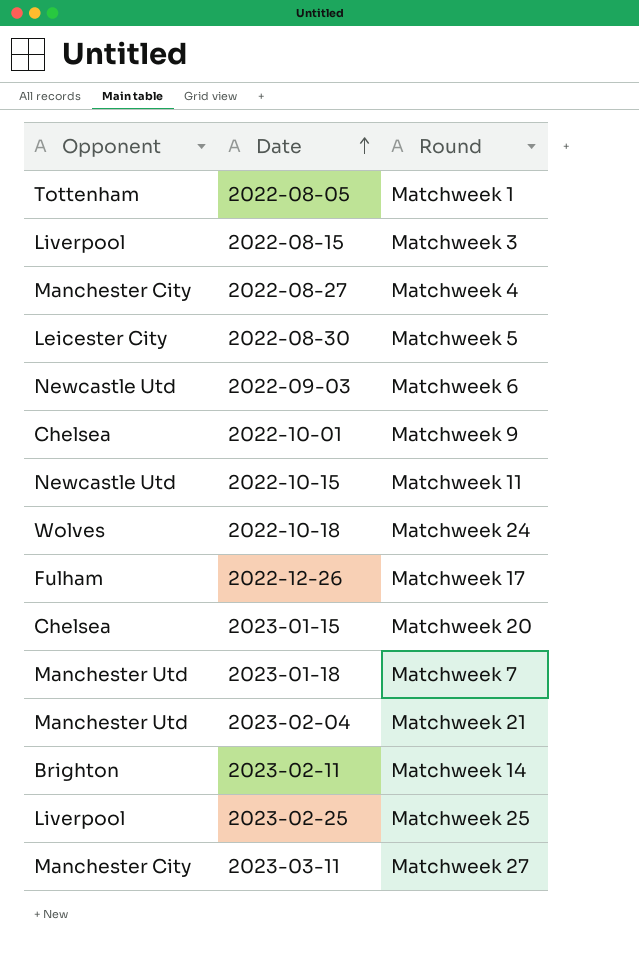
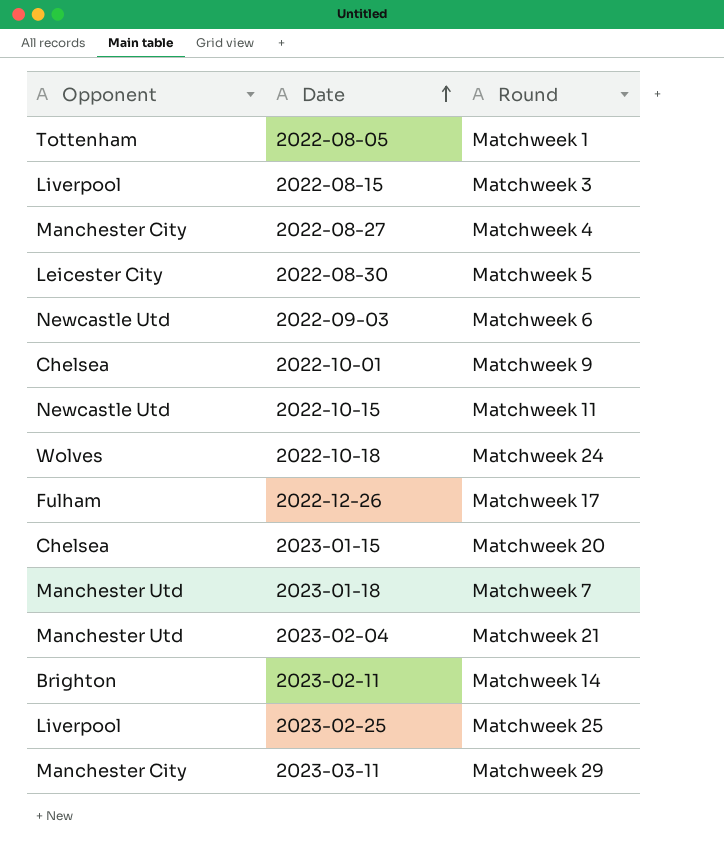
2023-03-11 | Round: Matchweek 27 -> Matchweek 29

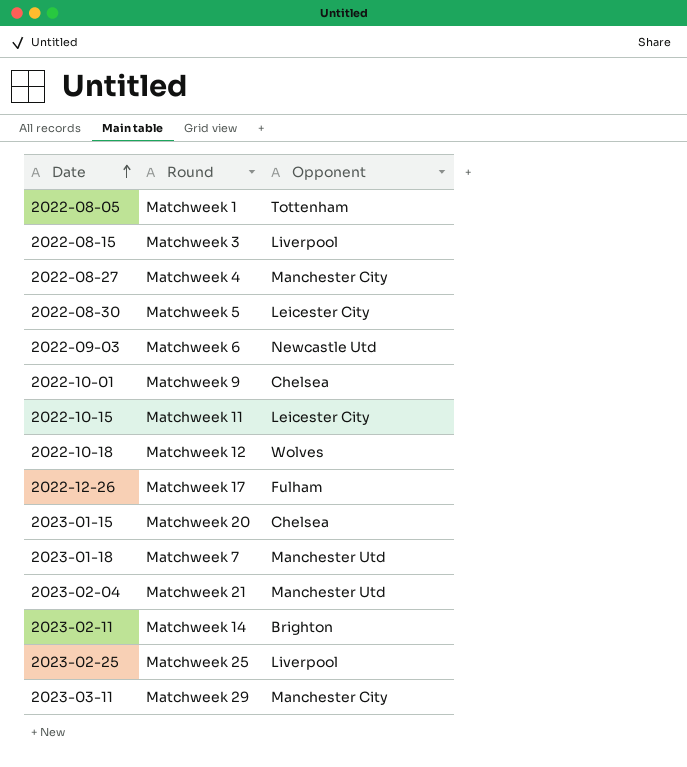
column Opponent | position: 1 -> 3
2022-10-15 | Opponent: Newcastle Utd -> Leicester City
2022-10-18 | Round: Matchweek 24 -> Matchweek 12

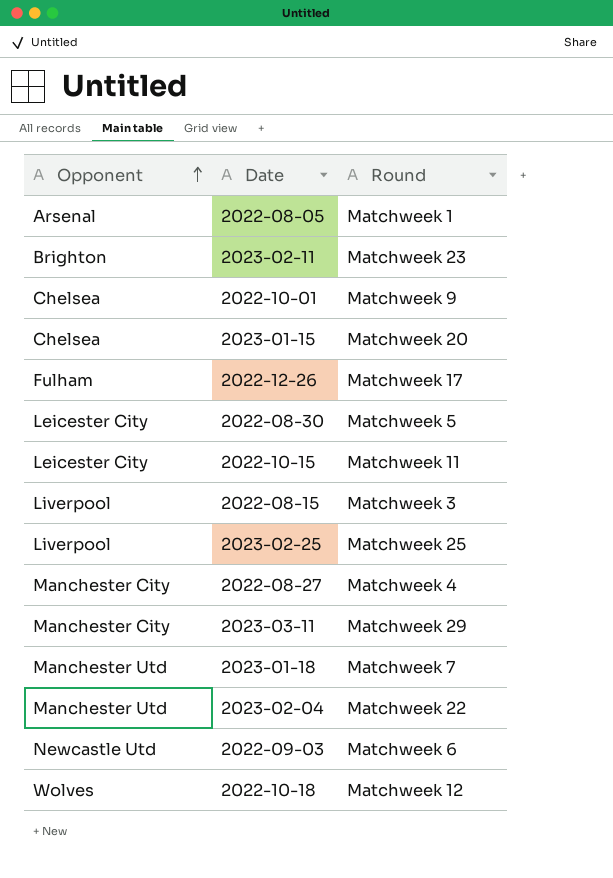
row order: Date ascending -> Opponent ascending
column Opponent | position: 3 -> 1
2022-08-05 | Opponent: Tottenham -> Arsenal
2023-02-11 | Round: Matchweek 14 -> Matchweek 23
2023-02-04 | Round: Matchweek 21 -> Matchweek 22

